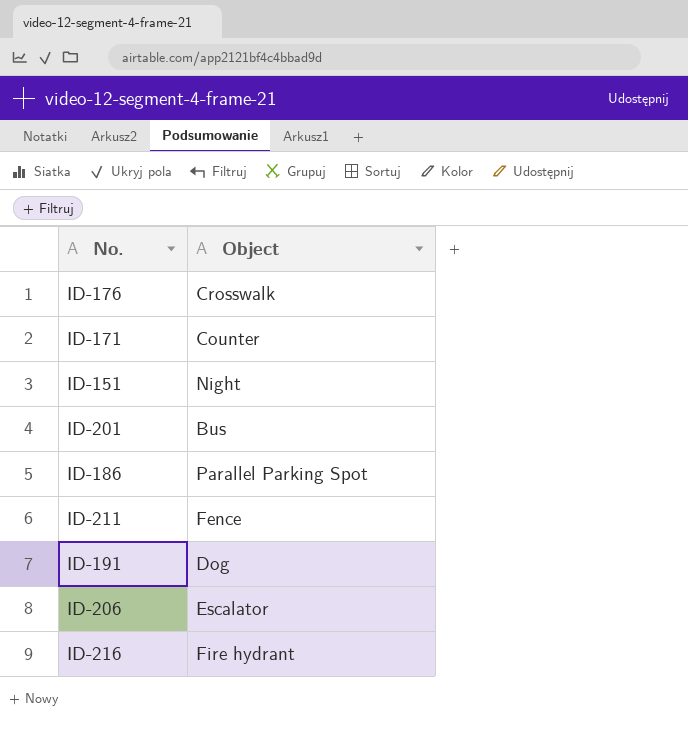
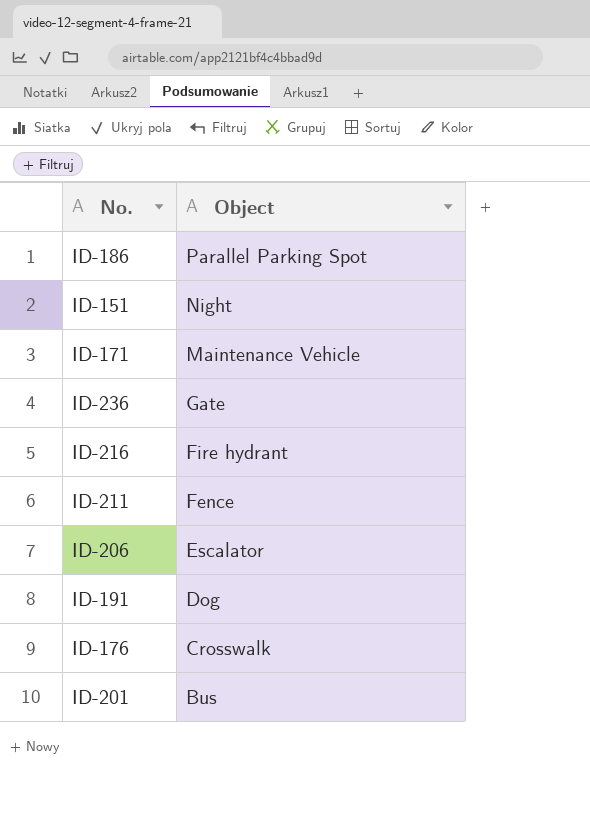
row order: none -> Object descending
ID-171 | Object: Counter -> Maintenance Vehicle
row ID-236: none -> Gate

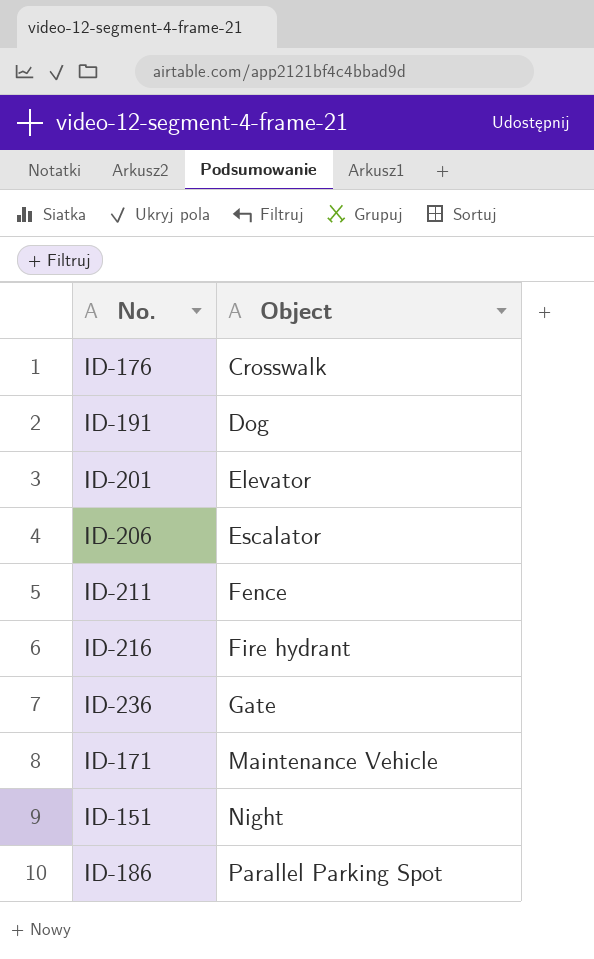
row order: Object descending -> Object ascending
ID-201 | Object: Bus -> Elevator

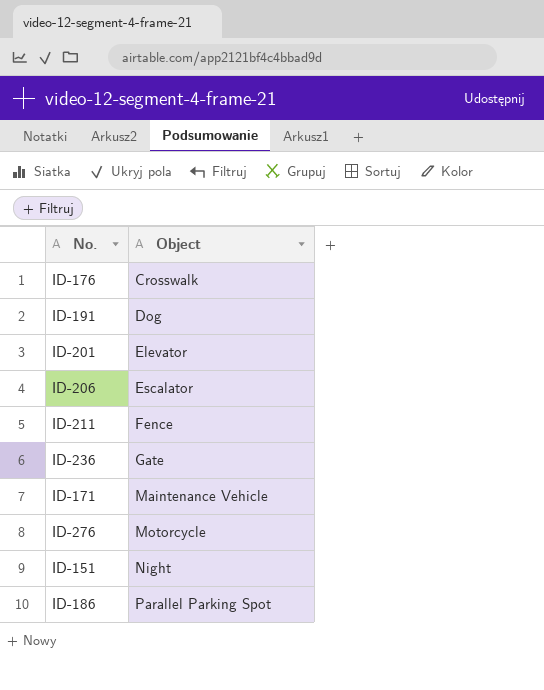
row ID-216: Fire hydrant -> none
row ID-276: none -> Motorcycle

